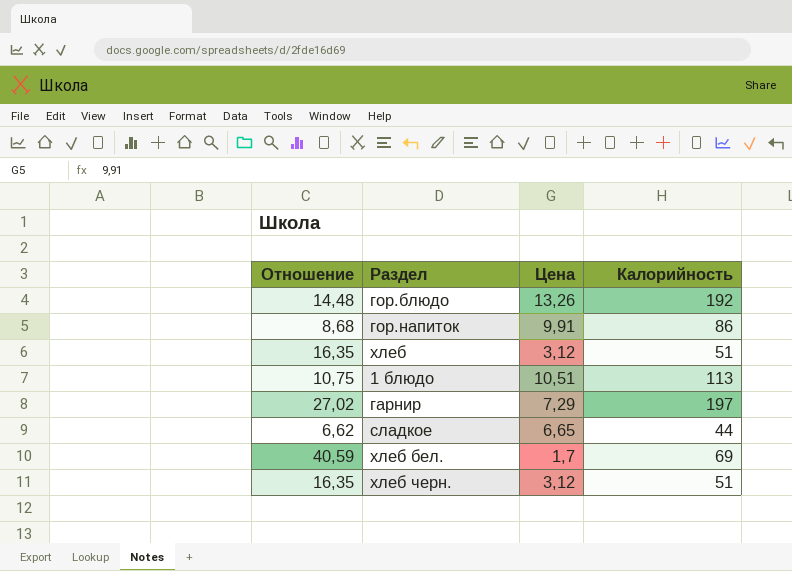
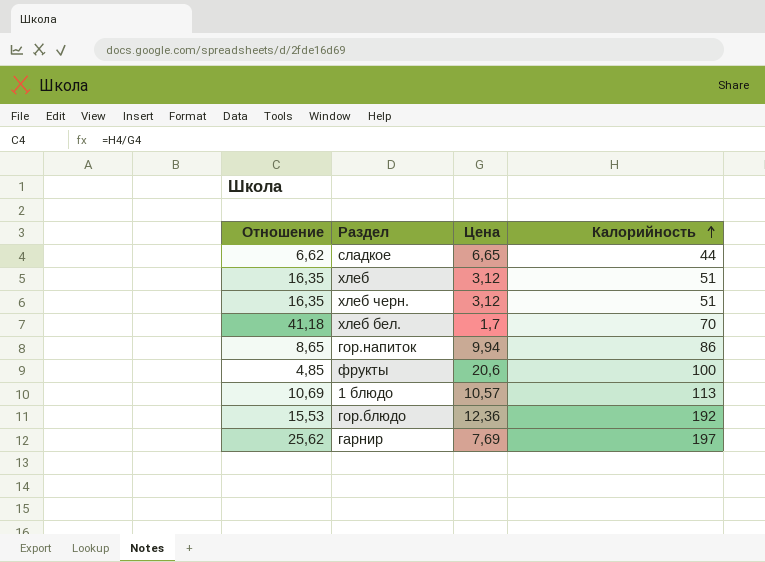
row order: none -> Калорийность ascending
хлеб бел. | Отношение: 40,59 -> 41,18
хлеб бел. | Калорийность: 69 -> 70
гор.напиток | Отношение: 8,68 -> 8,65
гор.напиток | Цена: 9,91 -> 9,94
row фрукты: none -> 4,85 | 20,6 | 100
1 блюдо | Отношение: 10,75 -> 10,69
1 блюдо | Цена: 10,51 -> 10,57
гор.блюдо | Отношение: 14,48 -> 15,53
гор.блюдо | Цена: 13,26 -> 12,36
гарнир | Отношение: 27,02 -> 25,62
гарнир | Цена: 7,29 -> 7,69

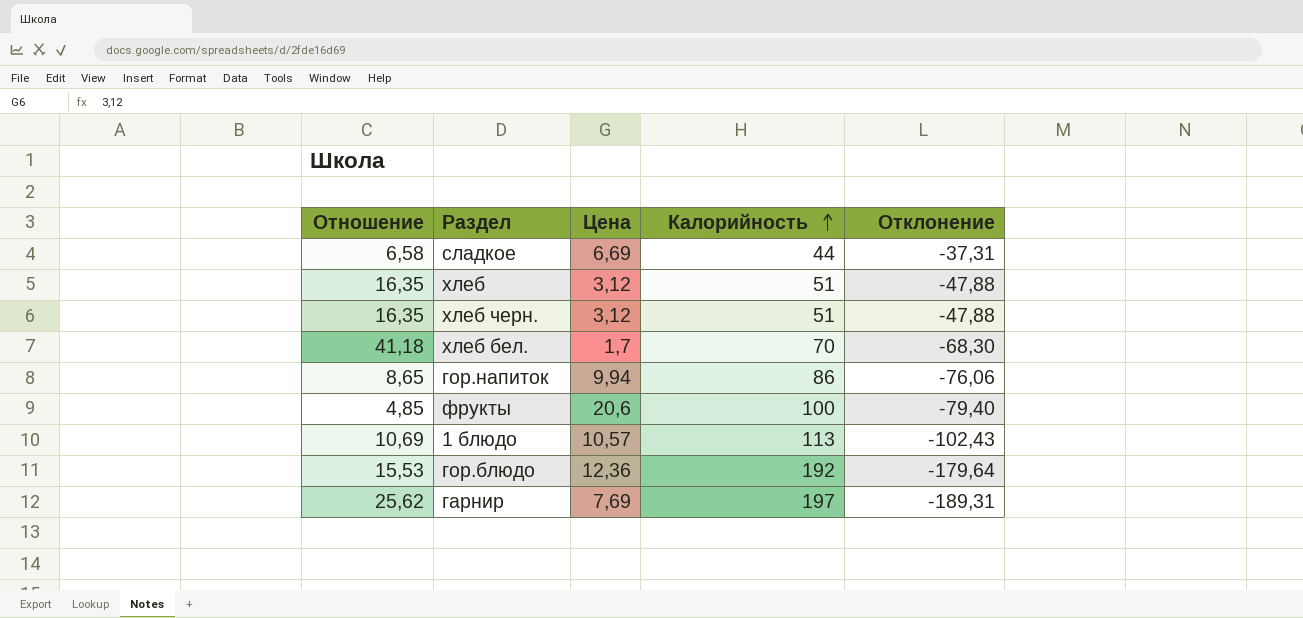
column Отклонение | formula: none -> [Цена] - [Калорийность]
сладкое | Отношение: 6,62 -> 6,58
сладкое | Цена: 6,65 -> 6,69

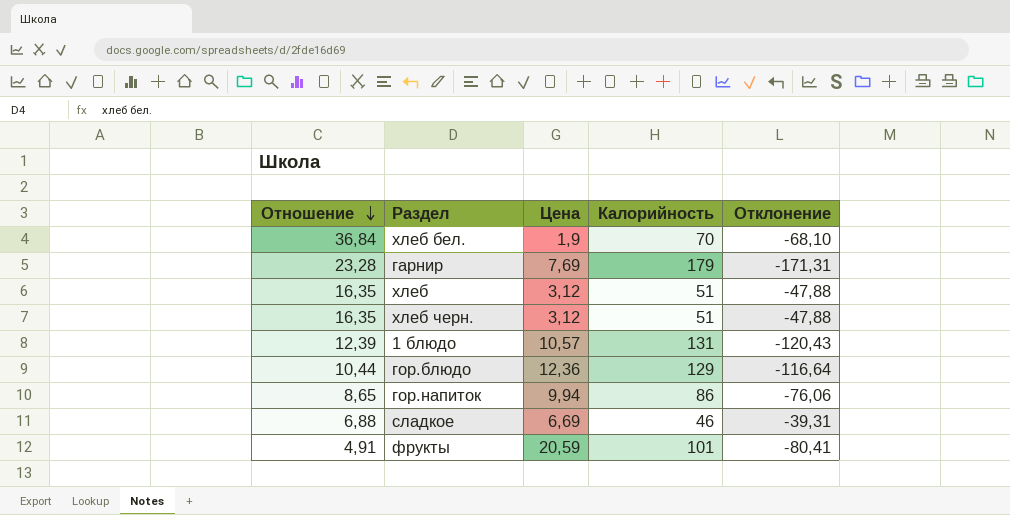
row order: Калорийность ascending -> Отношение descending
хлеб бел. | Отношение: 41,18 -> 36,84
хлеб бел. | Цена: 1,7 -> 1,9
хлеб бел. | Отклонение: -68,30 -> -68,10
гарнир | Отношение: 25,62 -> 23,28
гарнир | Калорийность: 197 -> 179
гарнир | Отклонение: -189,31 -> -171,31
1 блюдо | Отношение: 10,69 -> 12,39
1 блюдо | Калорийность: 113 -> 131
1 блюдо | Отклонение: -102,43 -> -120,43
гор.блюдо | Отношение: 15,53 -> 10,44
гор.блюдо | Калорийность: 192 -> 129
гор.блюдо | Отклонение: -179,64 -> -116,64
сладкое | Отношение: 6,58 -> 6,88
сладкое | Калорийность: 44 -> 46
сладкое | Отклонение: -37,31 -> -39,31
фрукты | Отношение: 4,85 -> 4,91
фрукты | Цена: 20,6 -> 20,59
фрукты | Калорийность: 100 -> 101
фрукты | Отклонение: -79,40 -> -80,41

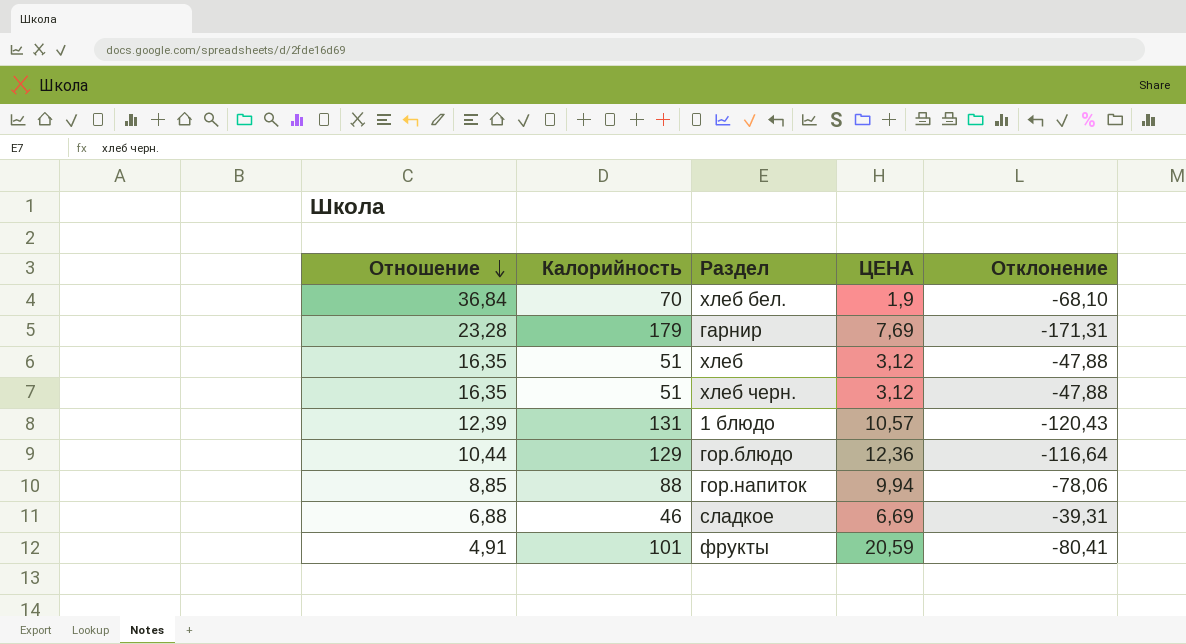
column Калорийность | position: 4 -> 2
column name: Цена -> ЦЕНА
гор.напиток | Отношение: 8,65 -> 8,85
гор.напиток | Калорийность: 86 -> 88
гор.напиток | Отклонение: -76,06 -> -78,06

